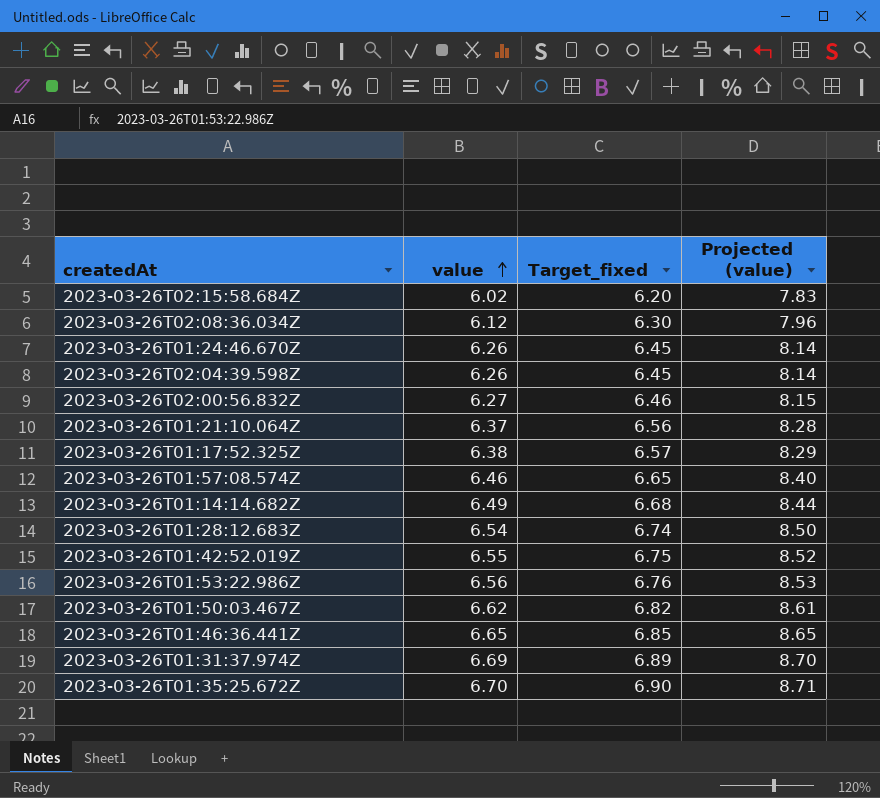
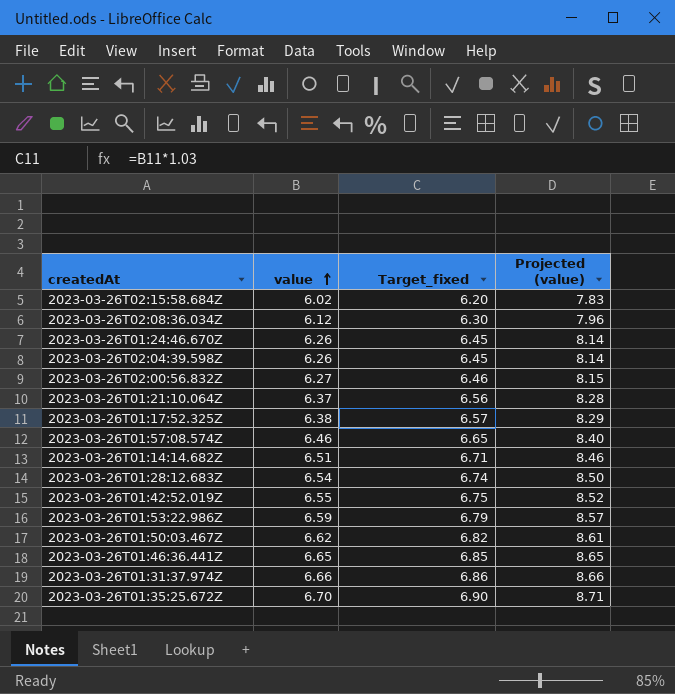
2023-03-26T01:14:14.682Z | value: 6.49 -> 6.51
2023-03-26T01:14:14.682Z | Target_fixed: 6.68 -> 6.71
2023-03-26T01:14:14.682Z | Projected (value): 8.44 -> 8.46
2023-03-26T01:53:22.986Z | value: 6.56 -> 6.59
2023-03-26T01:53:22.986Z | Target_fixed: 6.76 -> 6.79
2023-03-26T01:53:22.986Z | Projected (value): 8.53 -> 8.57
2023-03-26T01:31:37.974Z | value: 6.69 -> 6.66
2023-03-26T01:31:37.974Z | Target_fixed: 6.89 -> 6.86
2023-03-26T01:31:37.974Z | Projected (value): 8.70 -> 8.66

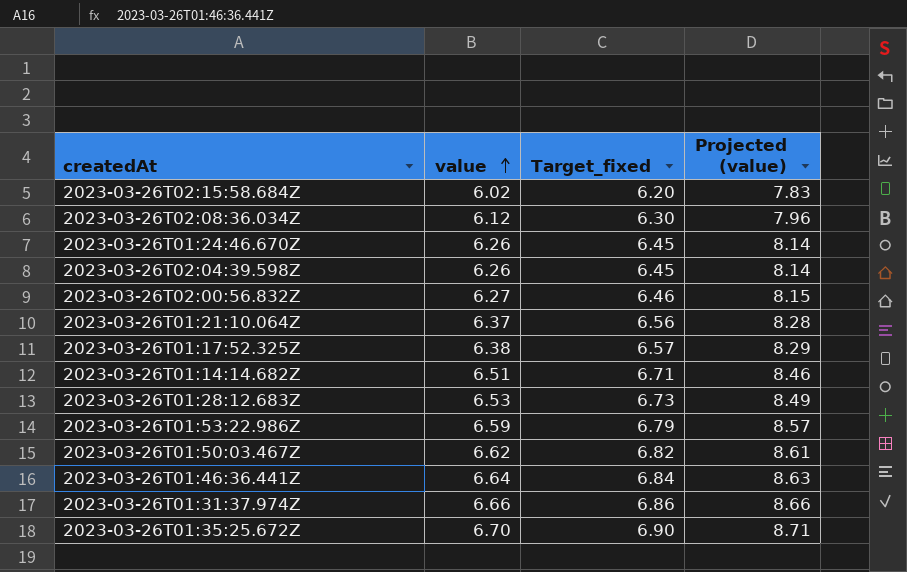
row 2023-03-26T01:57:08.574Z: 6.46 | 6.65 | 8.40 -> none
row 2023-03-26T01:42:52.019Z: 6.55 | 6.75 | 8.52 -> none
2023-03-26T01:28:12.683Z | value: 6.54 -> 6.53
2023-03-26T01:28:12.683Z | Target_fixed: 6.74 -> 6.73
2023-03-26T01:28:12.683Z | Projected (value): 8.50 -> 8.49
2023-03-26T01:46:36.441Z | value: 6.65 -> 6.64
2023-03-26T01:46:36.441Z | Target_fixed: 6.85 -> 6.84
2023-03-26T01:46:36.441Z | Projected (value): 8.65 -> 8.63

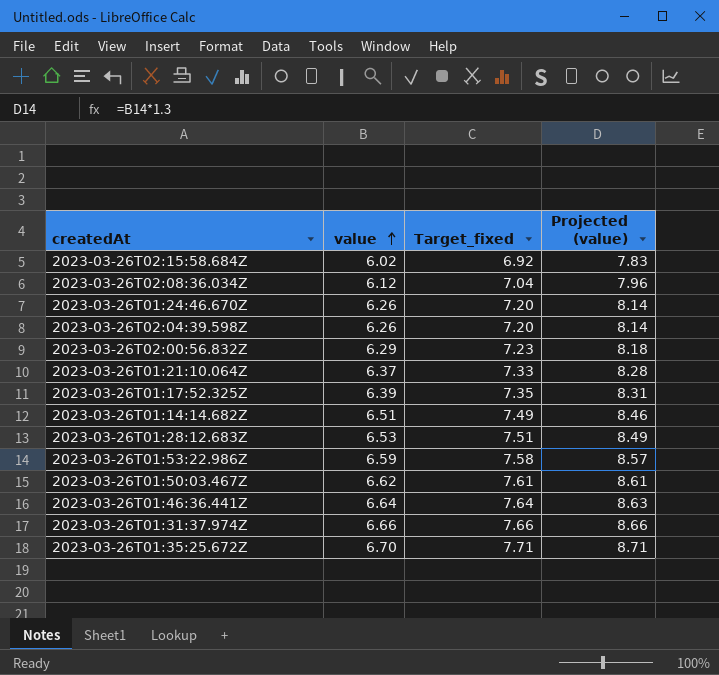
column Target_fixed | formula: [value] * 1.03 -> [value] * 1.15
2023-03-26T02:00:56.832Z | value: 6.27 -> 6.29
2023-03-26T02:00:56.832Z | Projected (value): 8.15 -> 8.18
2023-03-26T01:17:52.325Z | value: 6.38 -> 6.39
2023-03-26T01:17:52.325Z | Projected (value): 8.29 -> 8.31

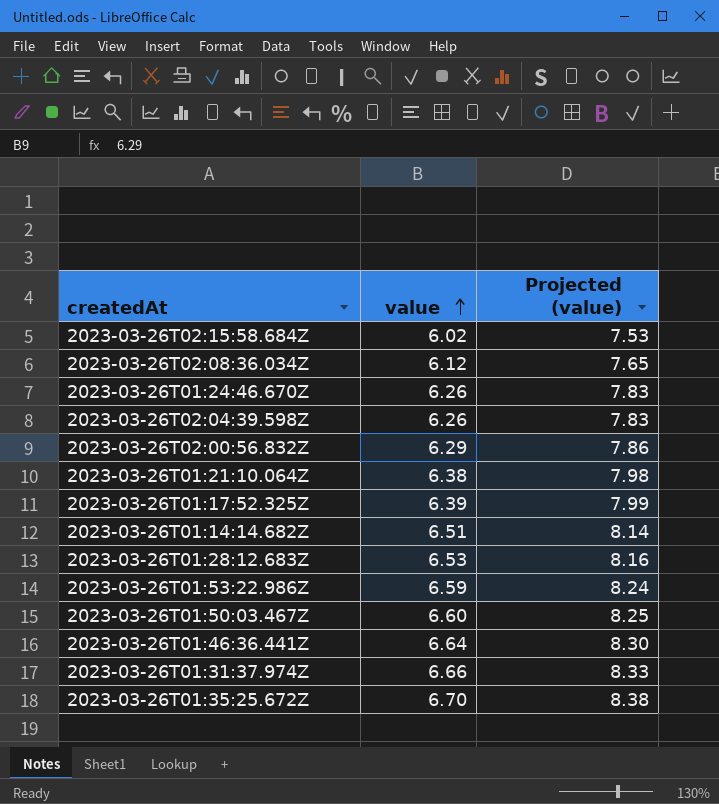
column Target_fixed | formula: [value] * 1.15 -> none
column Projected (value) | formula: [value] * 1.3 -> [value] * 1.25
2023-03-26T01:21:10.064Z | value: 6.37 -> 6.38
2023-03-26T01:50:03.467Z | value: 6.62 -> 6.60

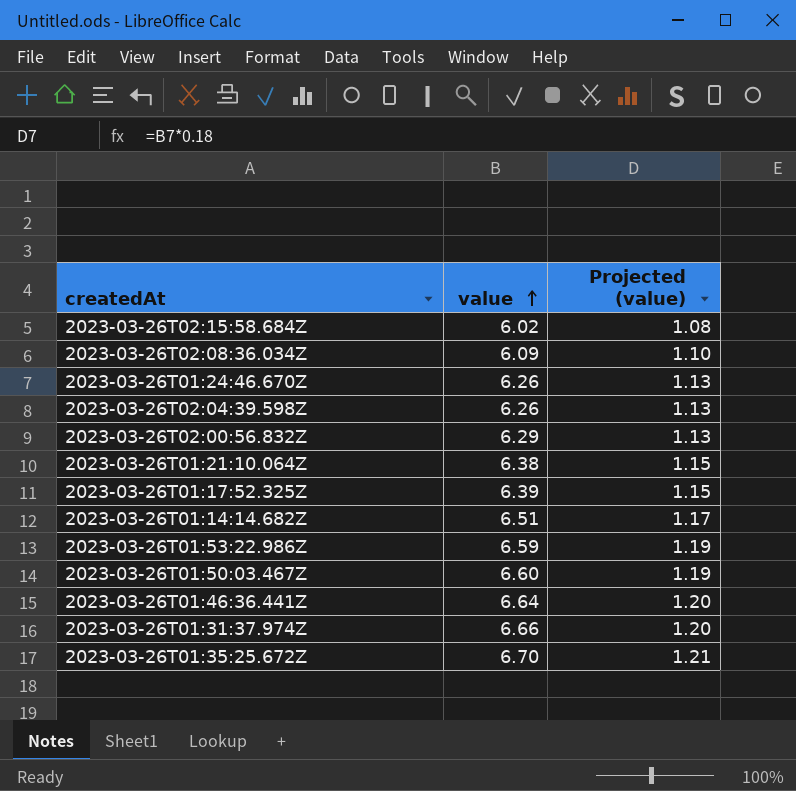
column Projected (value) | formula: [value] * 1.25 -> [value] * 0.18
row 2023-03-26T01:28:12.683Z: 6.53 | 8.16 -> none
2023-03-26T02:08:36.034Z | value: 6.12 -> 6.09

